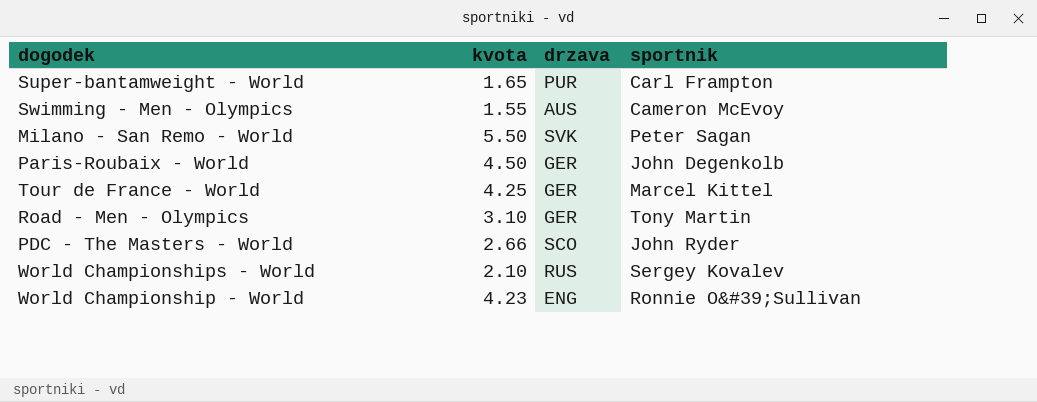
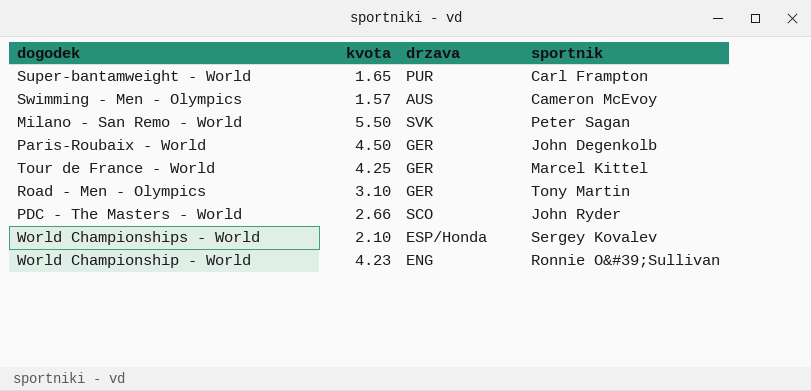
Swimming - Men - Olympics | kvota: 1.55 -> 1.57
World Championships - World | drzava: RUS -> ESP/Honda

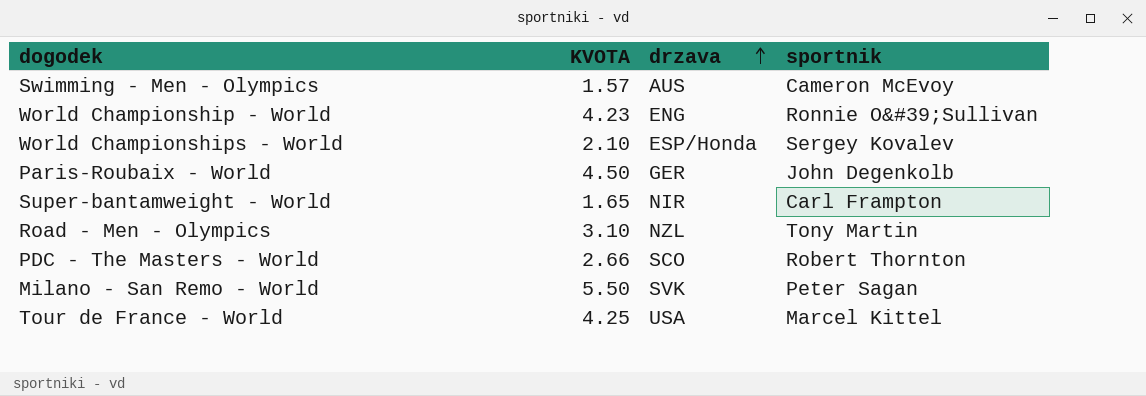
row order: none -> drzava ascending
column name: kvota -> KVOTA
Super-bantamweight - World | drzava: PUR -> NIR
Road - Men - Olympics | drzava: GER -> NZL
PDC - The Masters - World | sportnik: John Ryder -> Robert Thornton
Tour de France - World | drzava: GER -> USA

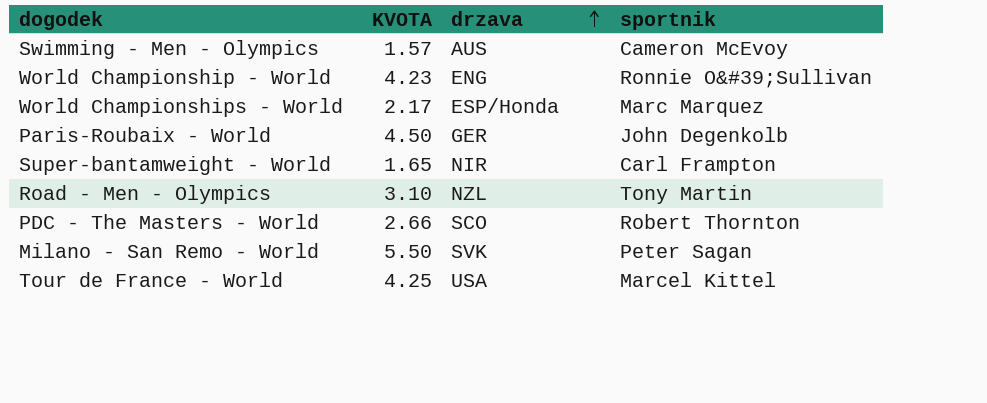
World Championships - World | KVOTA: 2.10 -> 2.17
World Championships - World | sportnik: Sergey Kovalev -> Marc Marquez

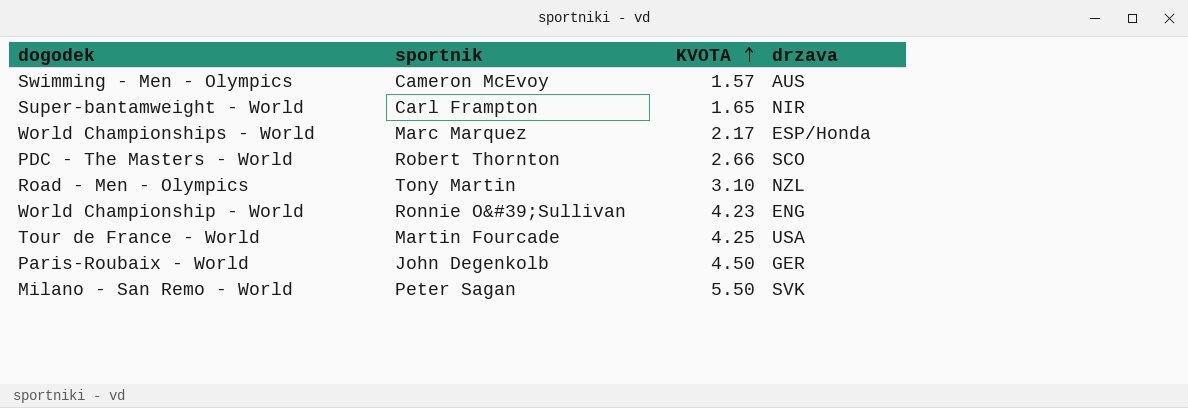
row order: drzava ascending -> KVOTA ascending
column sportnik | position: 4 -> 2
Tour de France - World | sportnik: Marcel Kittel -> Martin Fourcade

